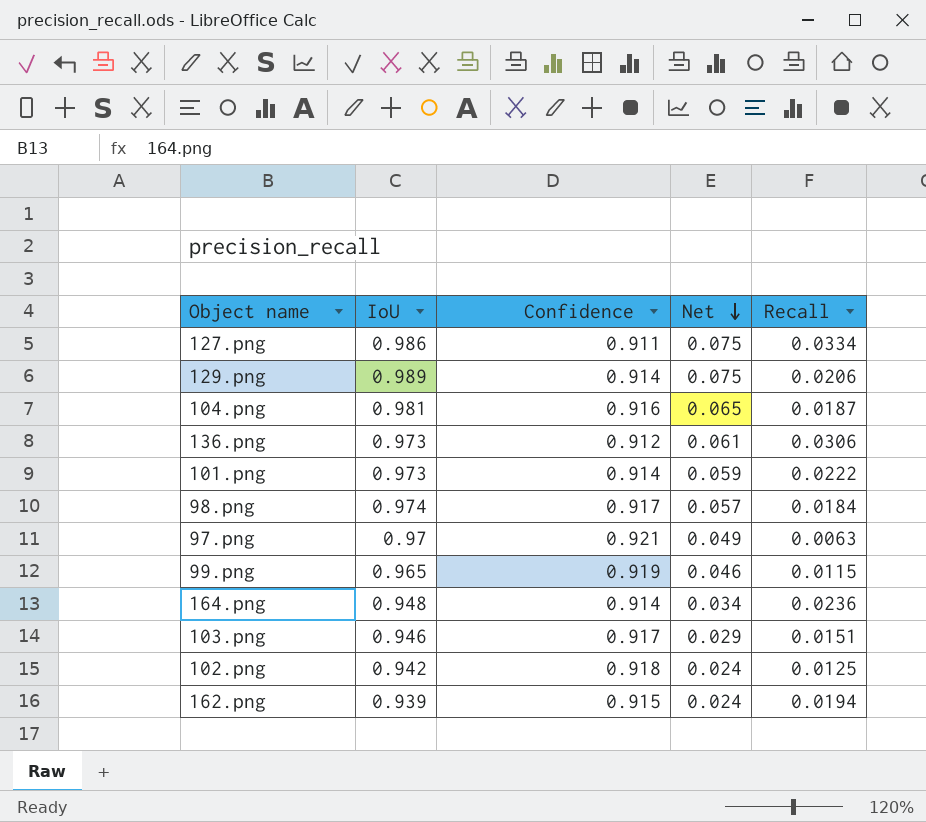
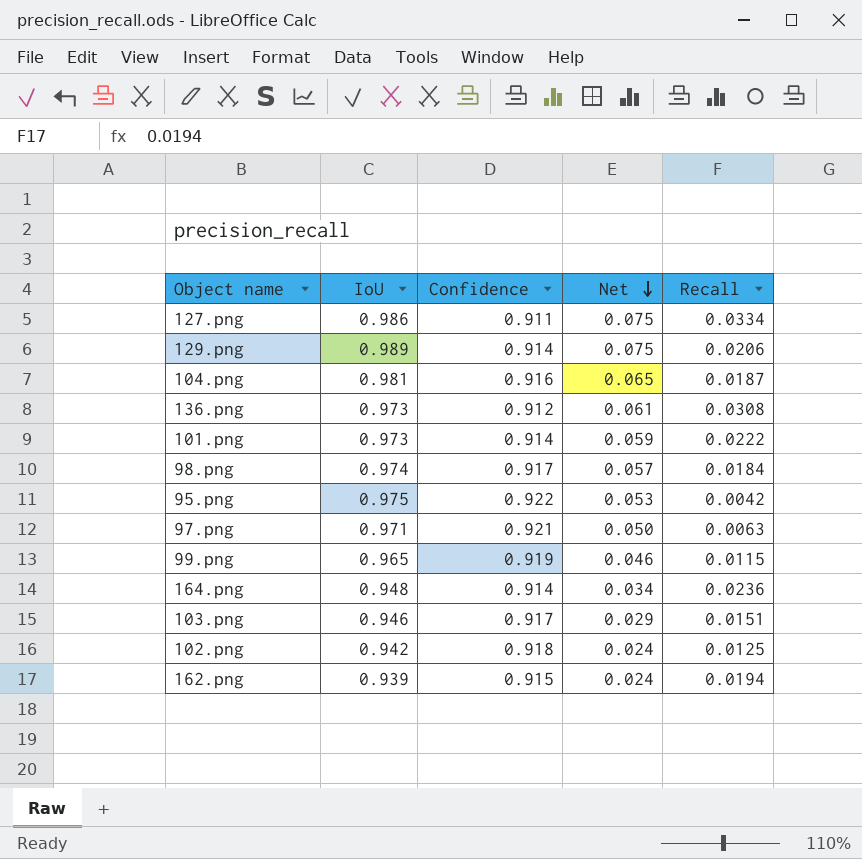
136.png | Recall: 0.0306 -> 0.0308
row 95.png: none -> 0.975 | 0.922 | 0.053 | 0.0042
97.png | IoU: 0.97 -> 0.971
97.png | Net: 0.049 -> 0.050

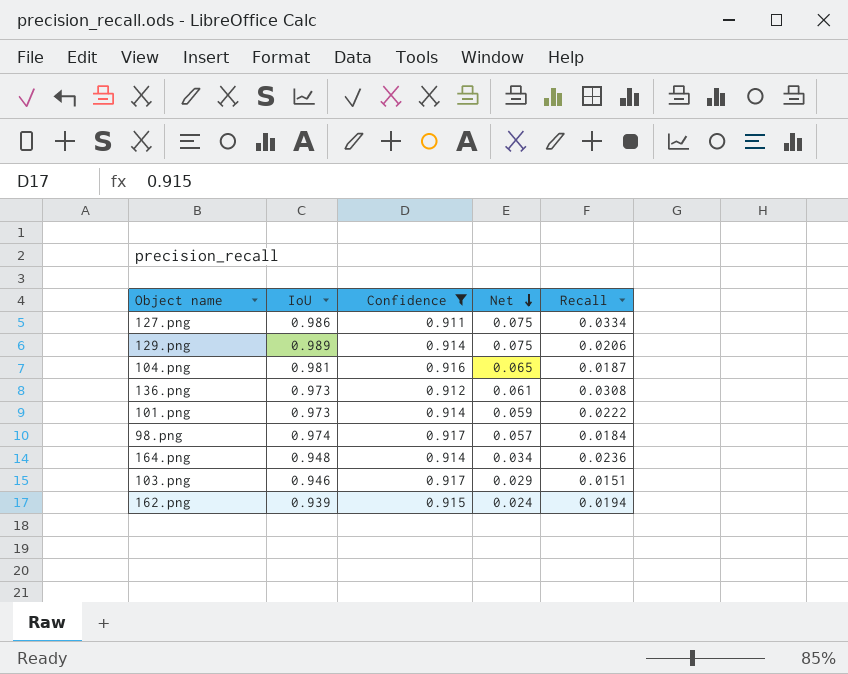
filter: none -> Confidence <= 0.917

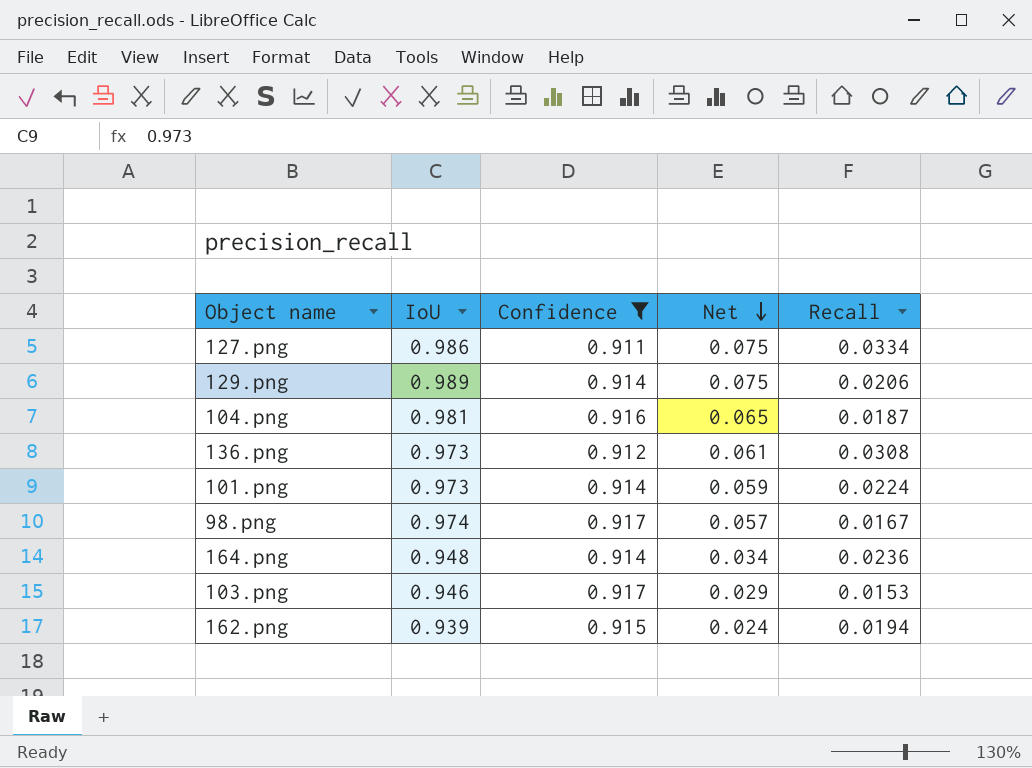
101.png | Recall: 0.0222 -> 0.0224
98.png | Recall: 0.0184 -> 0.0167
103.png | Recall: 0.0151 -> 0.0153

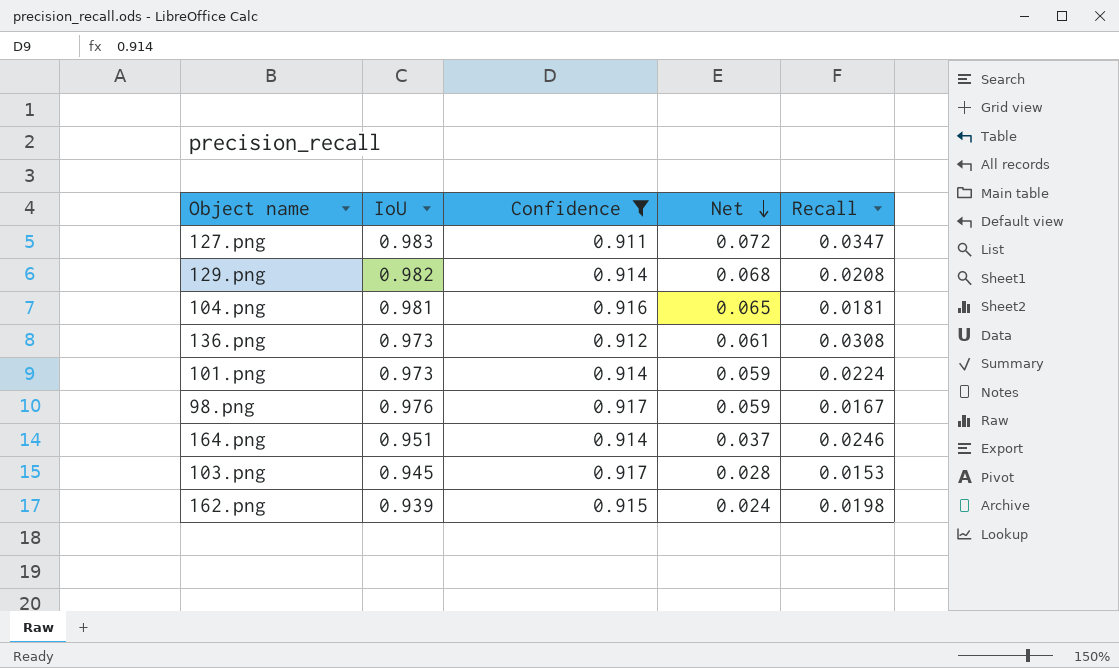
127.png | IoU: 0.986 -> 0.983
127.png | Net: 0.075 -> 0.072
127.png | Recall: 0.0334 -> 0.0347
129.png | IoU: 0.989 -> 0.982
129.png | Net: 0.075 -> 0.068
129.png | Recall: 0.0206 -> 0.0208
104.png | Recall: 0.0187 -> 0.0181
98.png | IoU: 0.974 -> 0.976
98.png | Net: 0.057 -> 0.059
164.png | IoU: 0.948 -> 0.951
164.png | Net: 0.034 -> 0.037
164.png | Recall: 0.0236 -> 0.0246
103.png | IoU: 0.946 -> 0.945
103.png | Net: 0.029 -> 0.028
162.png | Recall: 0.0194 -> 0.0198

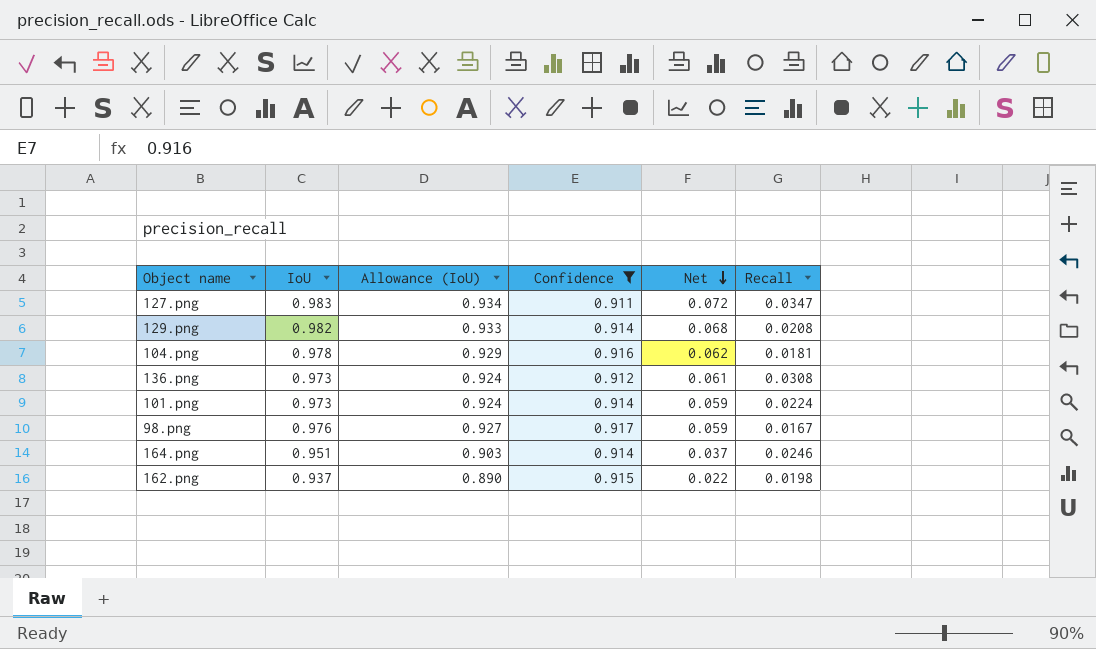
column Allowance (IoU) | formula: none -> [IoU] * 0.95
row 103.png: 0.945 | 0.917 | 0.028 | 0.0153 -> none
104.png | IoU: 0.981 -> 0.978
104.png | Net: 0.065 -> 0.062
162.png | IoU: 0.939 -> 0.937
162.png | Net: 0.024 -> 0.022

